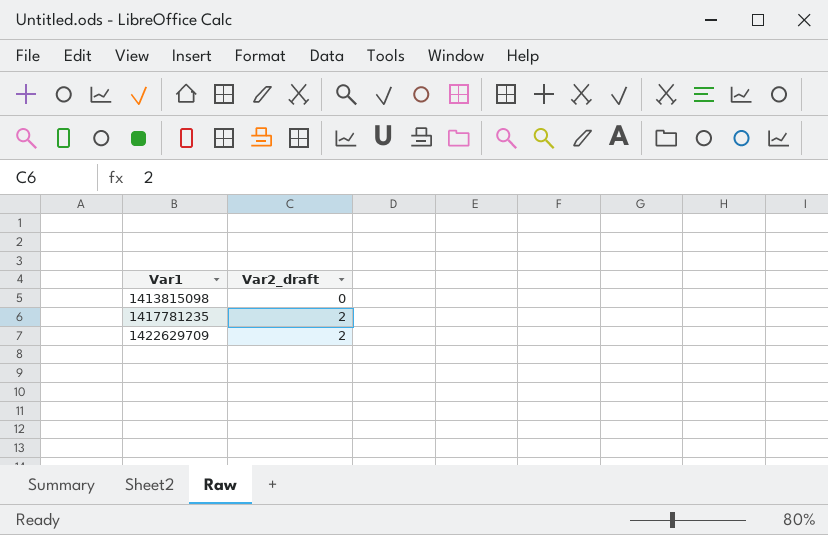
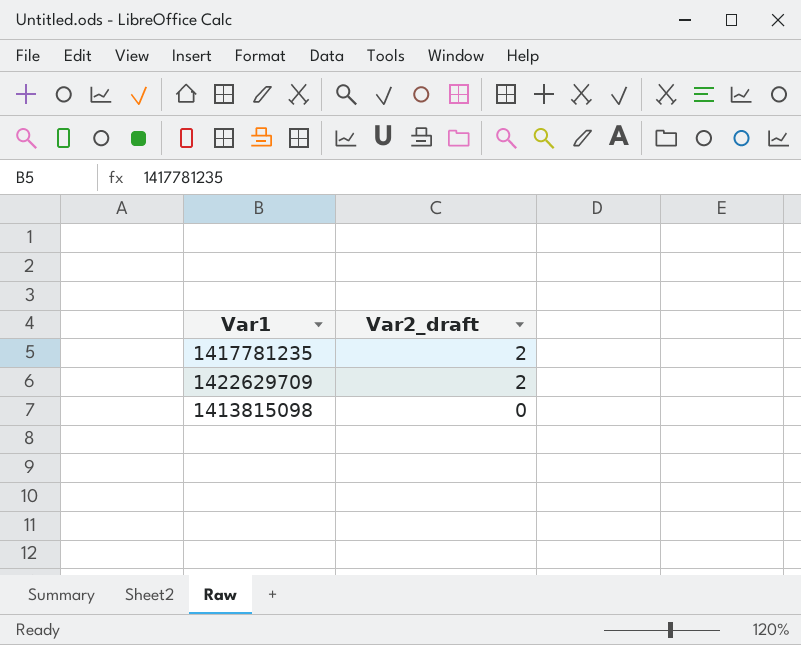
row order: Var1 ascending -> Var2_draft descending

